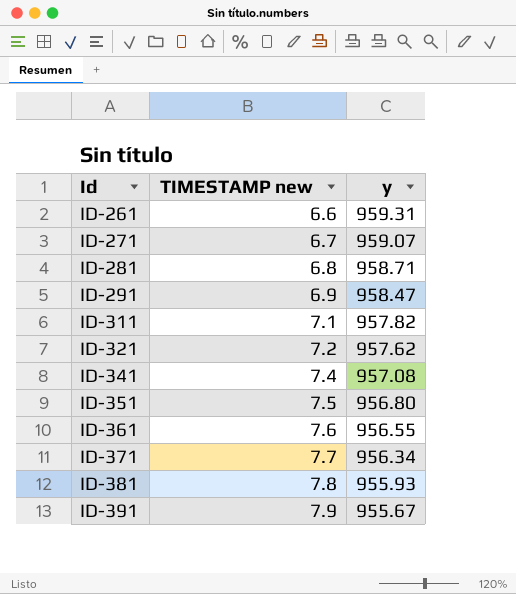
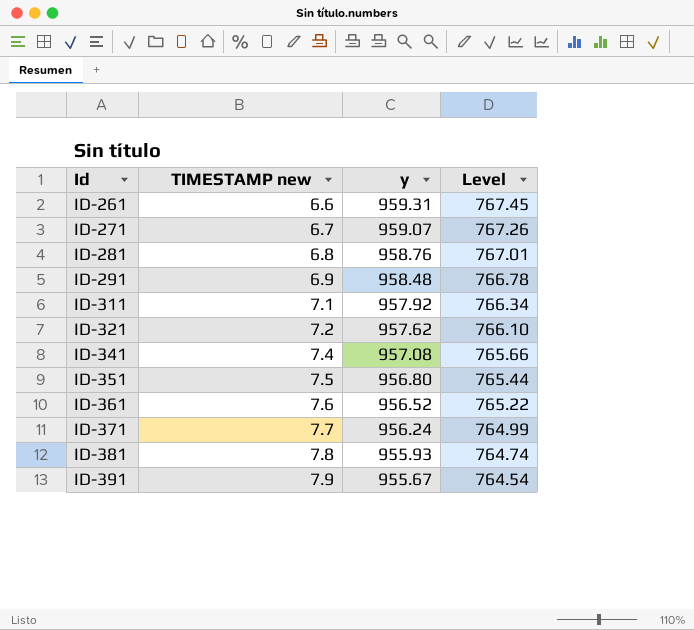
column Level | formula: none -> [y] * 0.8
ID-281 | y: 958.71 -> 958.76
ID-291 | y: 958.47 -> 958.48
ID-311 | y: 957.82 -> 957.92
ID-361 | y: 956.55 -> 956.52
ID-371 | y: 956.34 -> 956.24

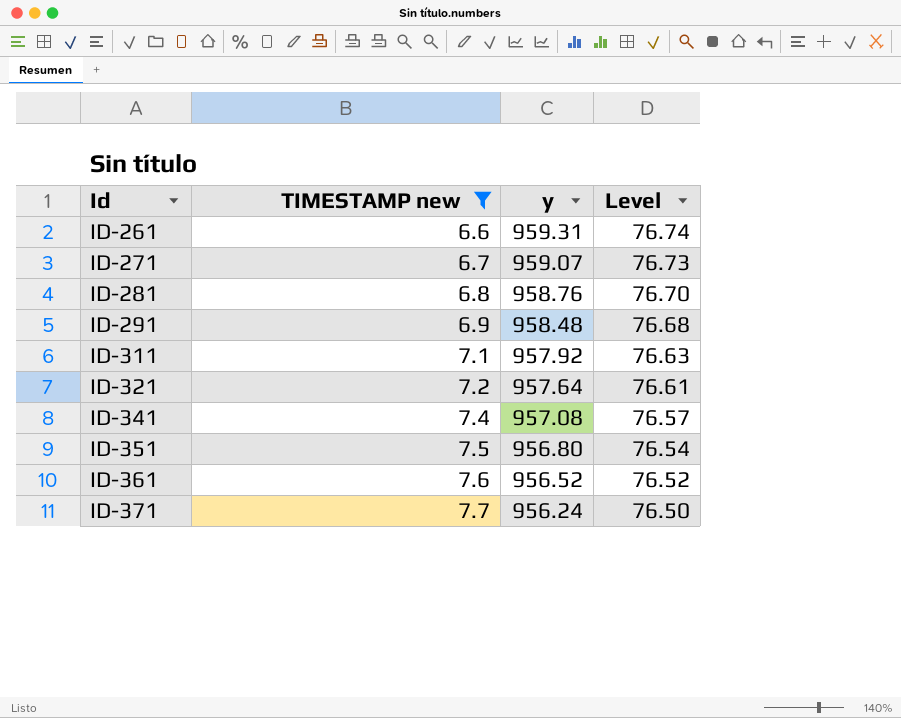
filter: none -> TIMESTAMP new <= 7.7
column Level | formula: [y] * 0.8 -> [y] * 0.08
ID-321 | y: 957.62 -> 957.64

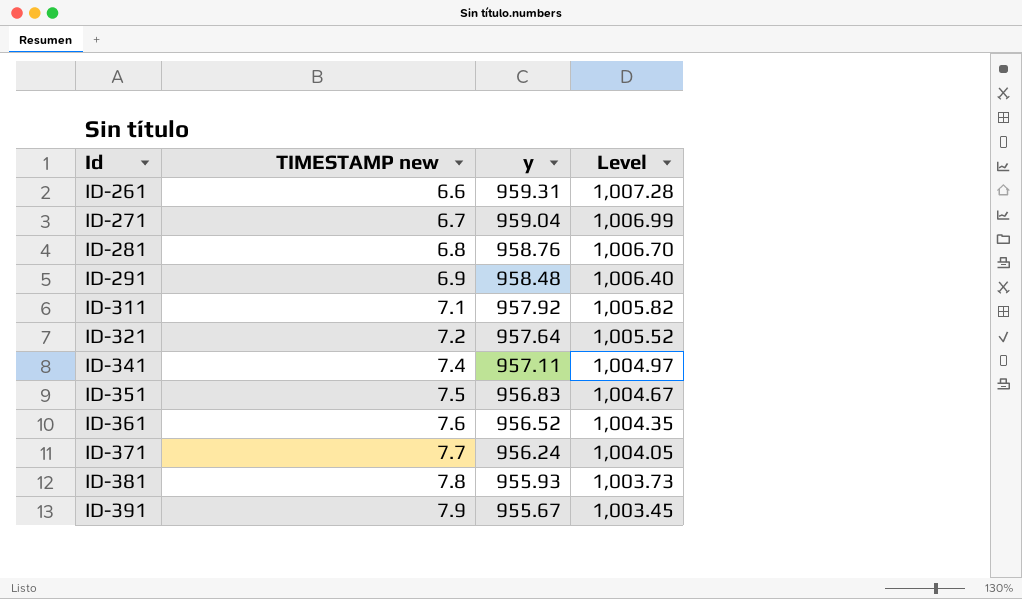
filter: TIMESTAMP new <= 7.7 -> none
column Level | formula: [y] * 0.08 -> [y] * 1.05
ID-271 | y: 959.07 -> 959.04
ID-341 | y: 957.08 -> 957.11
ID-351 | y: 956.80 -> 956.83

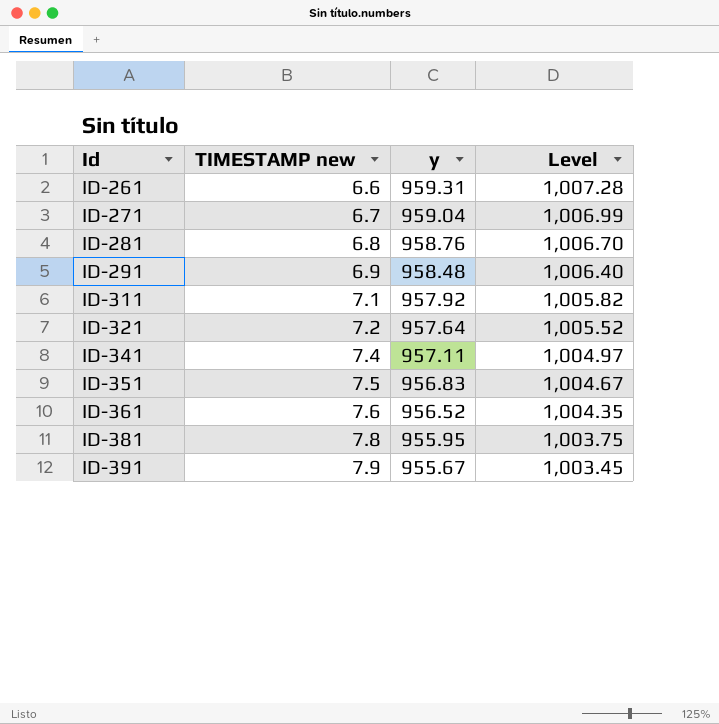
row ID-371: 7.7 | 956.24 | 1,004.05 -> none
ID-381 | y: 955.93 -> 955.95
ID-381 | Level: 1,003.73 -> 1,003.75

